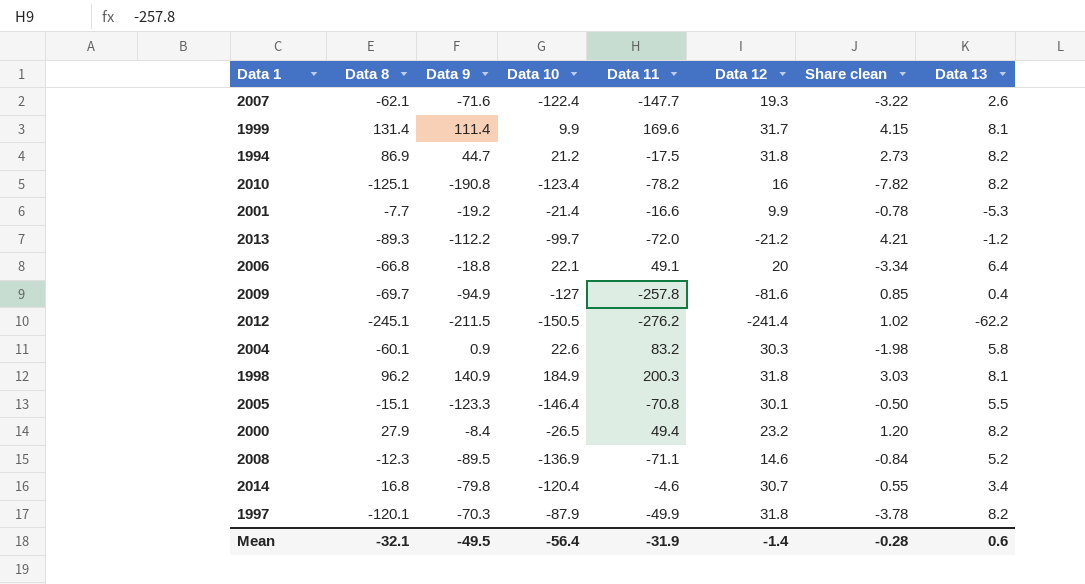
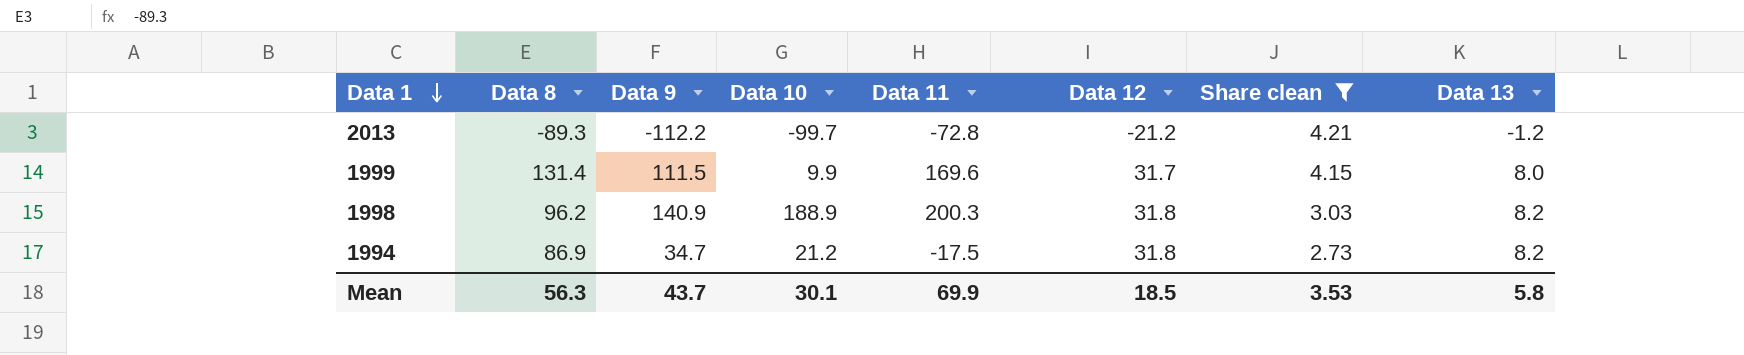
filter: none -> Share clean >= 2.73
row order: none -> Data 1 descending
2013 | Data 11: -72.0 -> -72.8
1999 | Data 9: 111.4 -> 111.5
1999 | Data 13: 8.1 -> 8.0
1998 | Data 10: 184.9 -> 188.9
1998 | Data 13: 8.1 -> 8.2
1994 | Data 9: 44.7 -> 34.7
Mean | Data 8: -32.1 -> 56.3
Mean | Data 9: -49.5 -> 43.7
Mean | Data 10: -56.4 -> 30.1
Mean | Data 11: -31.9 -> 69.9
Mean | Data 12: -1.4 -> 18.5
Mean | Share clean: -0.28 -> 3.53
Mean | Data 13: 0.6 -> 5.8

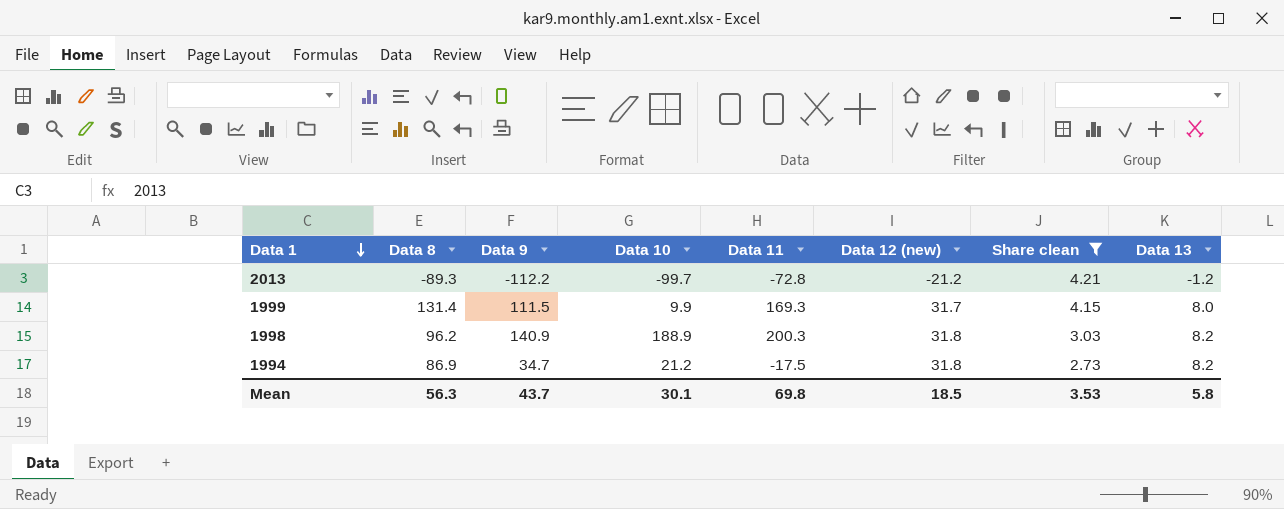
column name: Data 12 -> Data 12 (new)
1999 | Data 11: 169.6 -> 169.3
Mean | Data 11: 69.9 -> 69.8

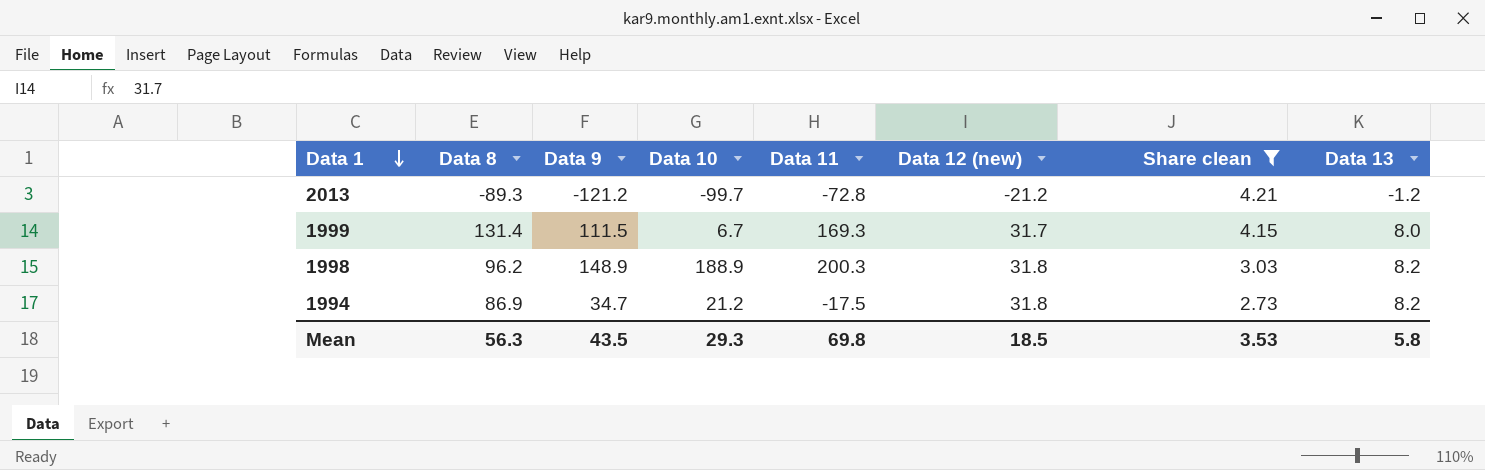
2013 | Data 9: -112.2 -> -121.2
1999 | Data 10: 9.9 -> 6.7
1998 | Data 9: 140.9 -> 148.9
Mean | Data 9: 43.7 -> 43.5
Mean | Data 10: 30.1 -> 29.3

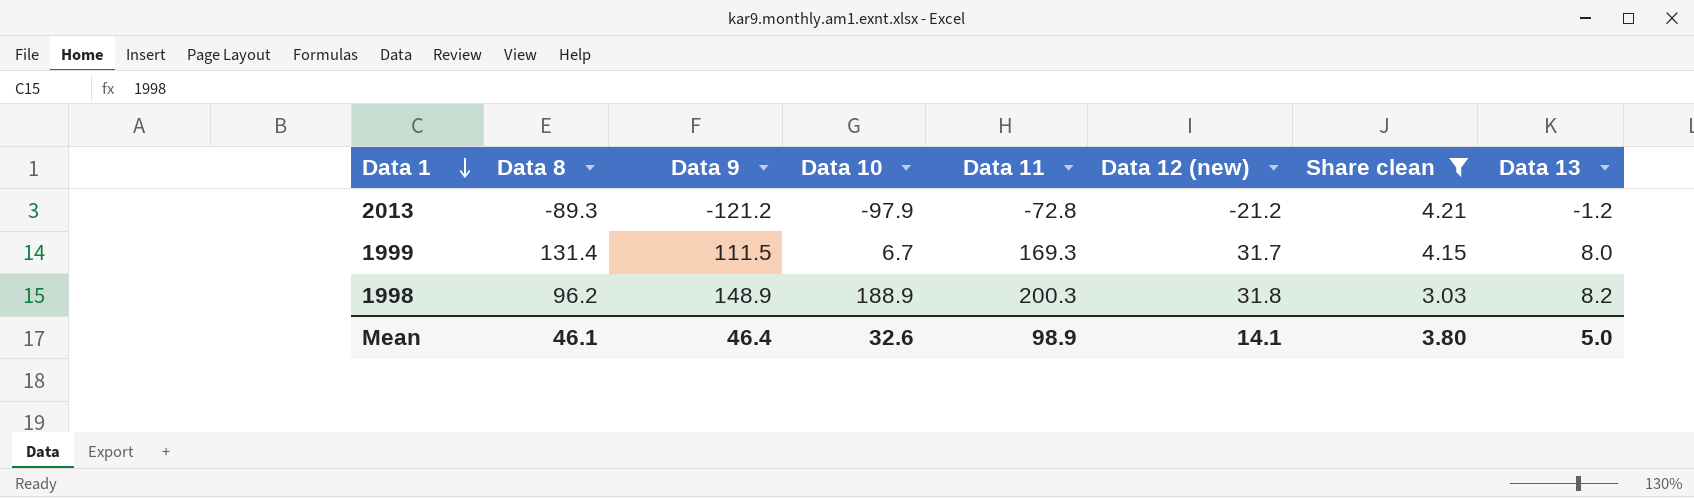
row 1994: 86.9 | 34.7 | 21.2 | -17.5 | 31.8 | 2.73 | 8.2 -> none
2013 | Data 10: -99.7 -> -97.9
Mean | Data 8: 56.3 -> 46.1
Mean | Data 9: 43.5 -> 46.4
Mean | Data 10: 29.3 -> 32.6
Mean | Data 11: 69.8 -> 98.9
Mean | Data 12 (new): 18.5 -> 14.1
Mean | Share clean: 3.53 -> 3.80
Mean | Data 13: 5.8 -> 5.0

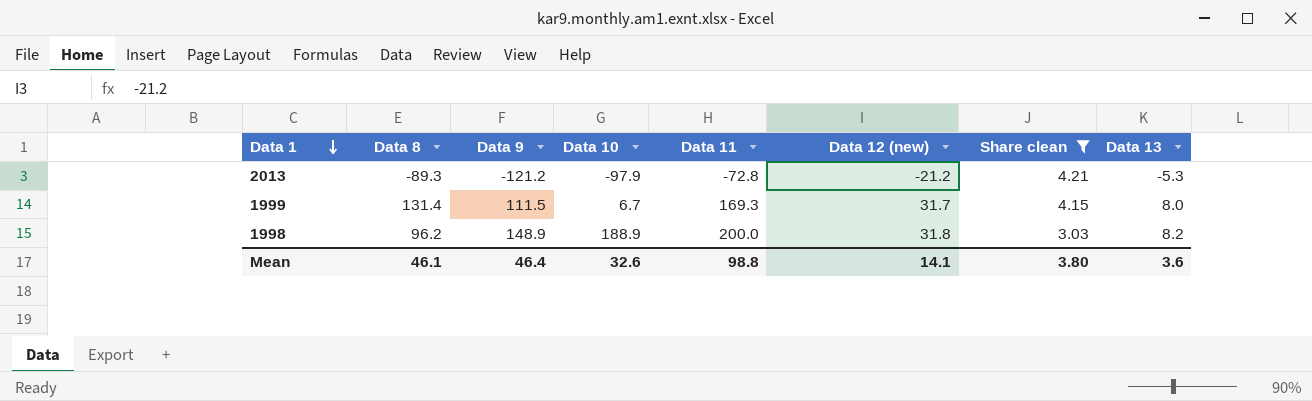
2013 | Data 13: -1.2 -> -5.3
1998 | Data 11: 200.3 -> 200.0
Mean | Data 11: 98.9 -> 98.8
Mean | Data 13: 5.0 -> 3.6

